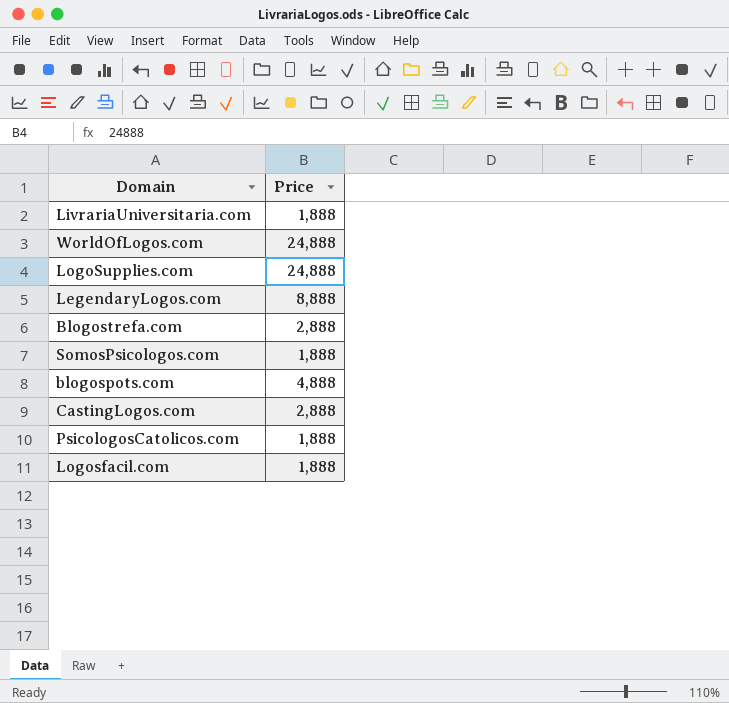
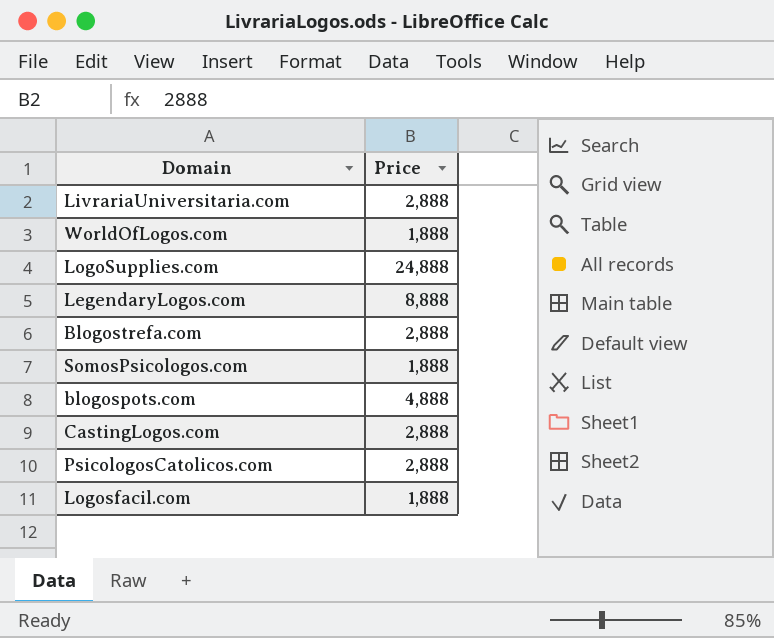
LivrariaUniversitaria.com | Price: 1,888 -> 2,888
WorldOfLogos.com | Price: 24,888 -> 1,888
PsicologosCatolicos.com | Price: 1,888 -> 2,888

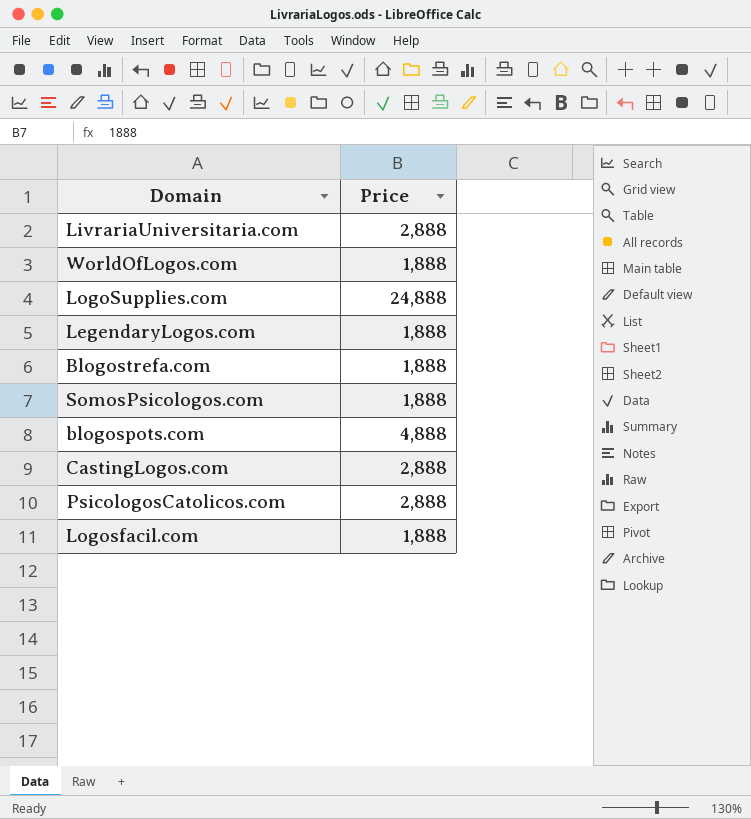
LegendaryLogos.com | Price: 8,888 -> 1,888
Blogostrefa.com | Price: 2,888 -> 1,888

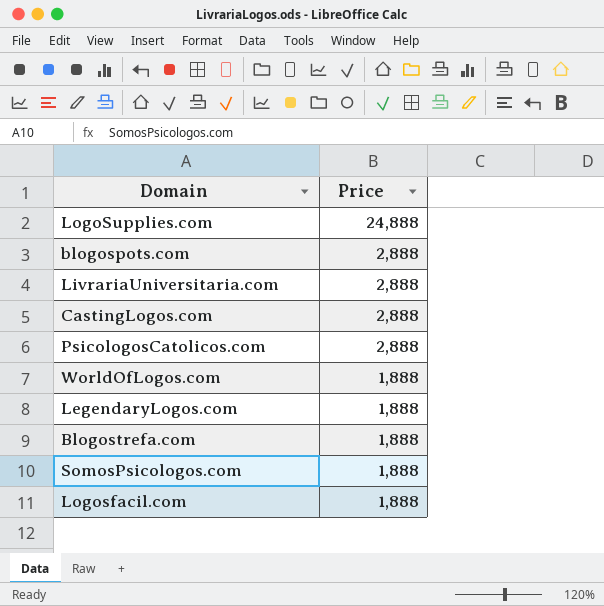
row order: none -> Price descending
blogospots.com | Price: 4,888 -> 2,888

